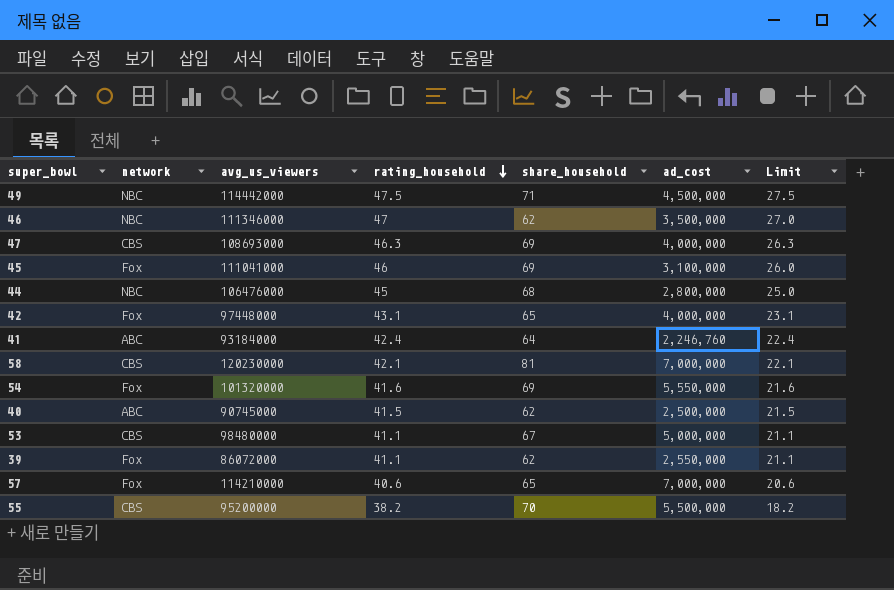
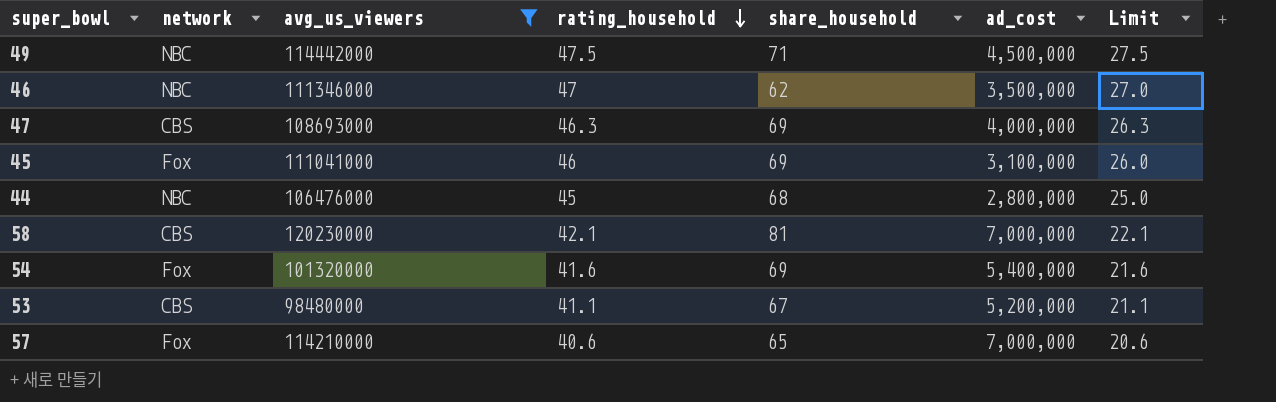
filter: none -> avg_us_viewers >= 98480000
54 | ad_cost: 5,550,000 -> 5,400,000
53 | ad_cost: 5,000,000 -> 5,200,000

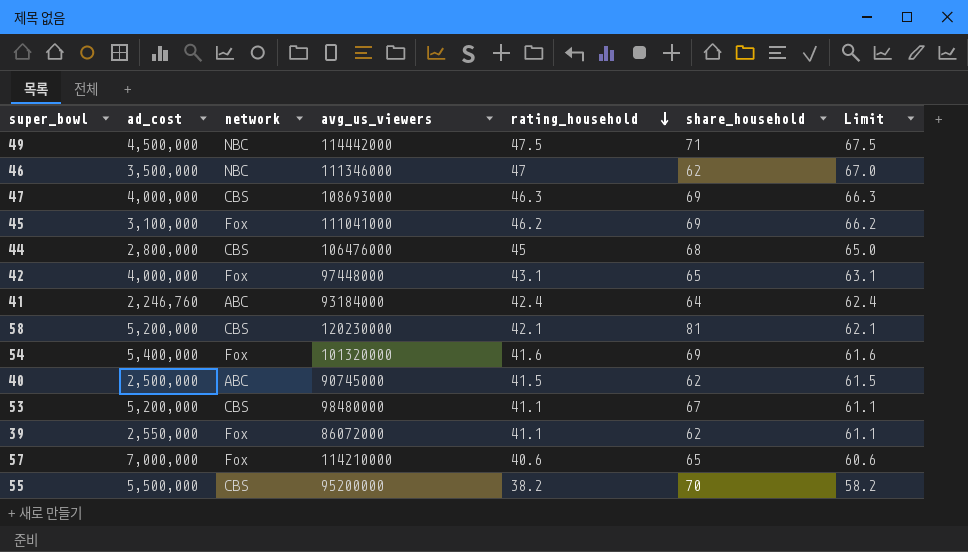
filter: avg_us_viewers >= 98480000 -> none
column ad_cost | position: 6 -> 2
column Limit | formula: [rating_household] - 20 -> [rating_household] + 20
45 | rating_household: 46 -> 46.2
44 | network: NBC -> CBS
58 | ad_cost: 7,000,000 -> 5,200,000

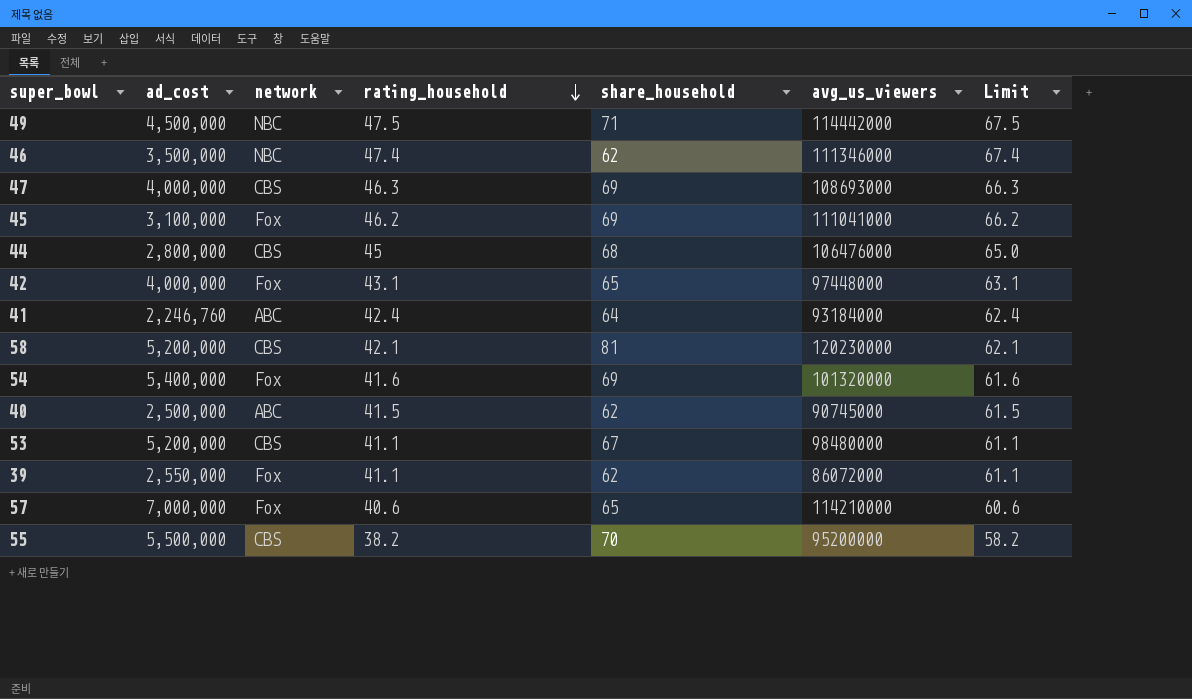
column avg_us_viewers | position: 4 -> 6
46 | rating_household: 47 -> 47.4
46 | Limit: 67.0 -> 67.4

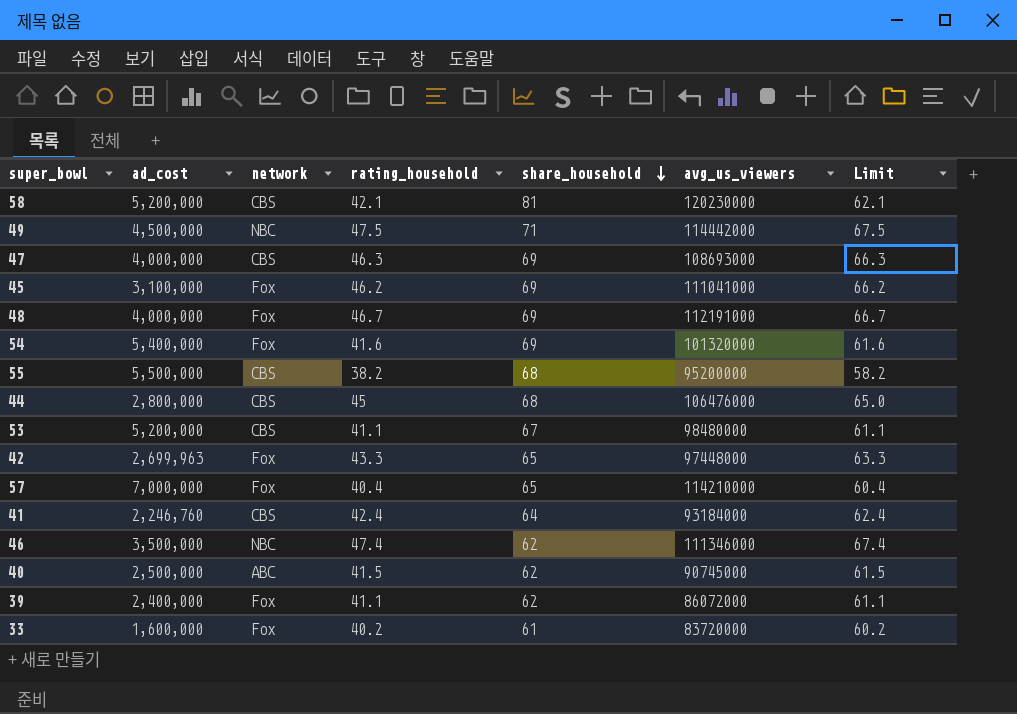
row order: rating_household descending -> share_household descending
row 48: none -> 4,000,000 | Fox | 46.7 | 69 | 112191000 | 66.7
55 | share_household: 70 -> 68
42 | ad_cost: 4,000,000 -> 2,699,963
42 | rating_household: 43.1 -> 43.3
42 | Limit: 63.1 -> 63.3
57 | rating_household: 40.6 -> 40.4
57 | Limit: 60.6 -> 60.4
41 | network: ABC -> CBS
39 | ad_cost: 2,550,000 -> 2,400,000
row 33: none -> 1,600,000 | Fox | 40.2 | 61 | 83720000 | 60.2

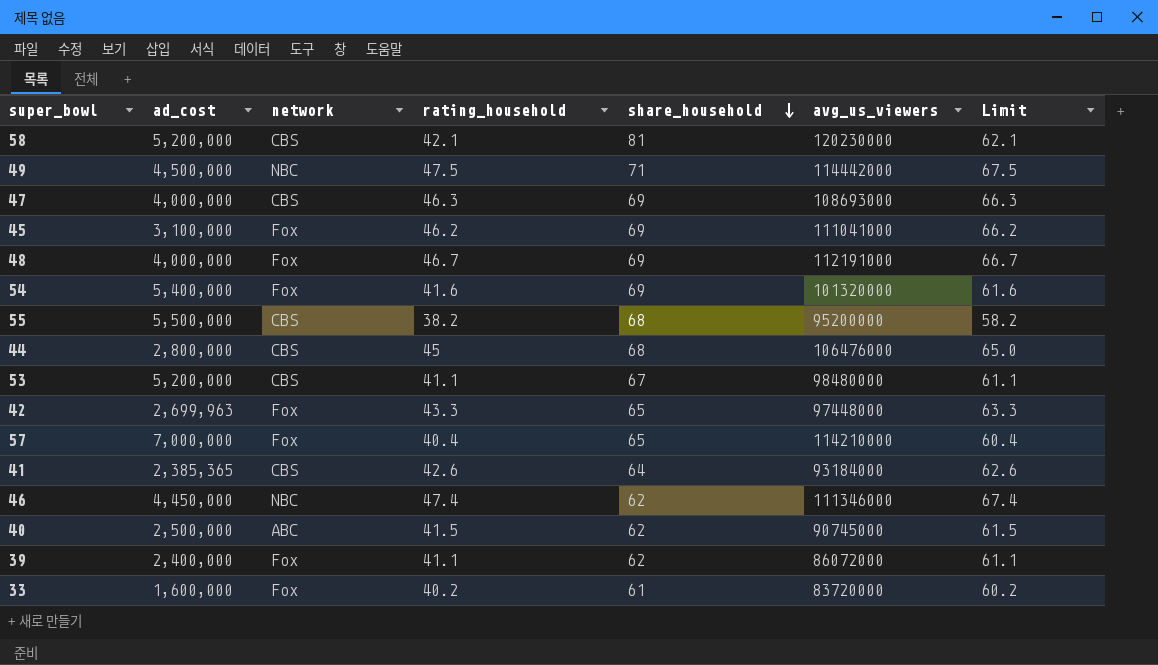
41 | ad_cost: 2,246,760 -> 2,385,365
41 | rating_household: 42.4 -> 42.6
41 | Limit: 62.4 -> 62.6
46 | ad_cost: 3,500,000 -> 4,450,000

